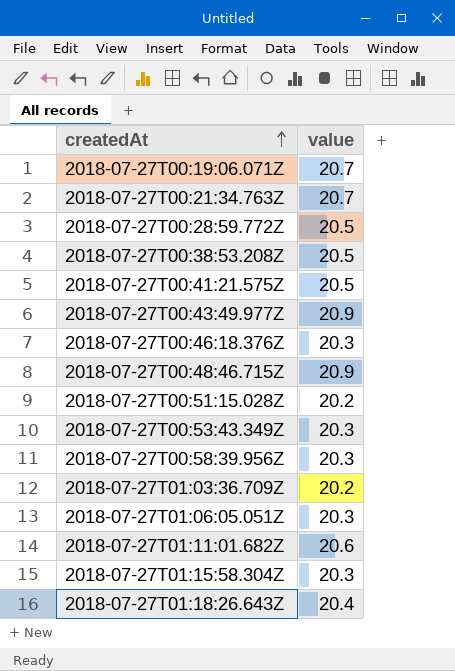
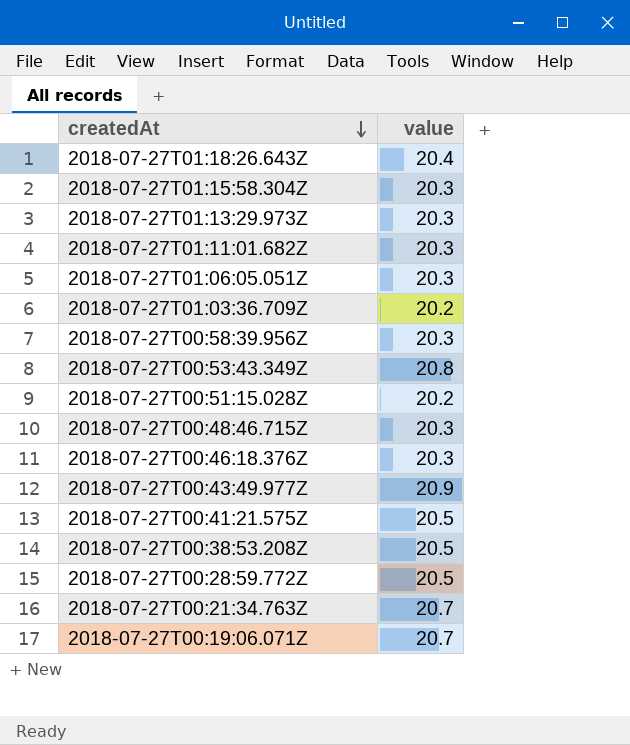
row order: createdAt ascending -> createdAt descending
row 2018-07-27T01:13:29.973Z: none -> 20.3
2018-07-27T01:11:01.682Z | value: 20.6 -> 20.3
2018-07-27T00:53:43.349Z | value: 20.3 -> 20.8
2018-07-27T00:48:46.715Z | value: 20.9 -> 20.3

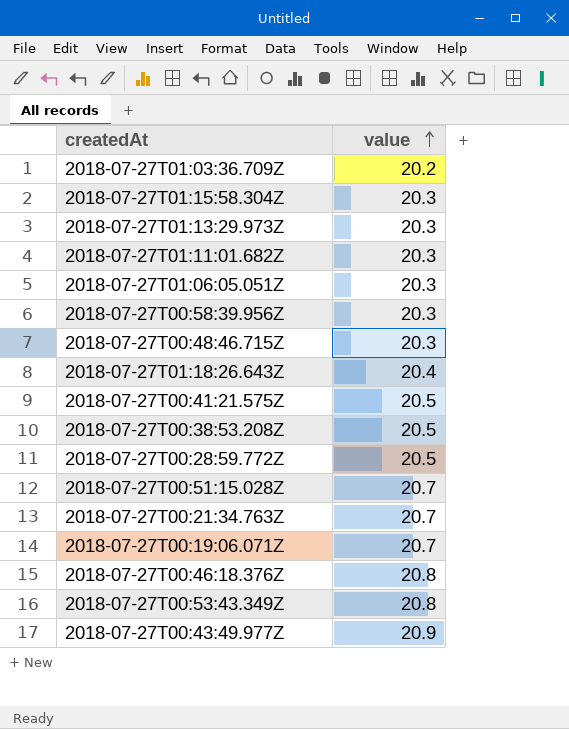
row order: createdAt descending -> value ascending
2018-07-27T00:51:15.028Z | value: 20.2 -> 20.7
2018-07-27T00:46:18.376Z | value: 20.3 -> 20.8

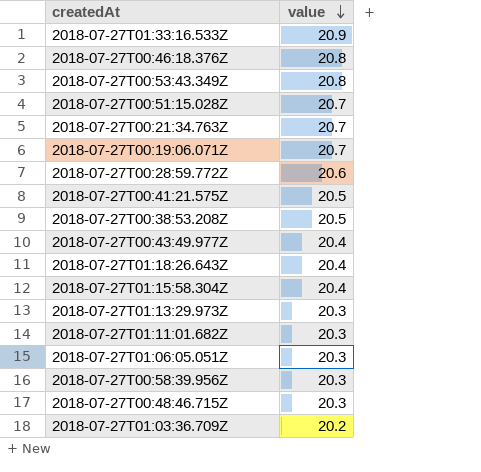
row order: value ascending -> value descending
row 2018-07-27T01:33:16.533Z: none -> 20.9
2018-07-27T00:28:59.772Z | value: 20.5 -> 20.6
2018-07-27T00:43:49.977Z | value: 20.9 -> 20.4
2018-07-27T01:15:58.304Z | value: 20.3 -> 20.4

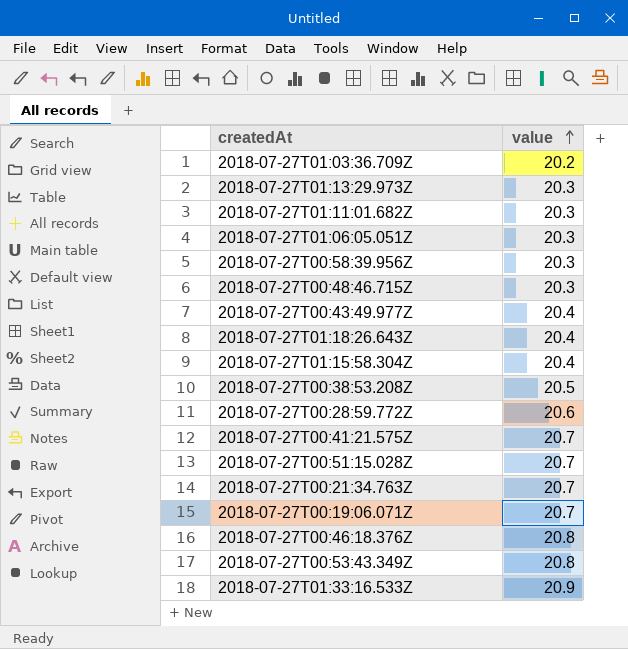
row order: value descending -> value ascending
2018-07-27T00:41:21.575Z | value: 20.5 -> 20.7

